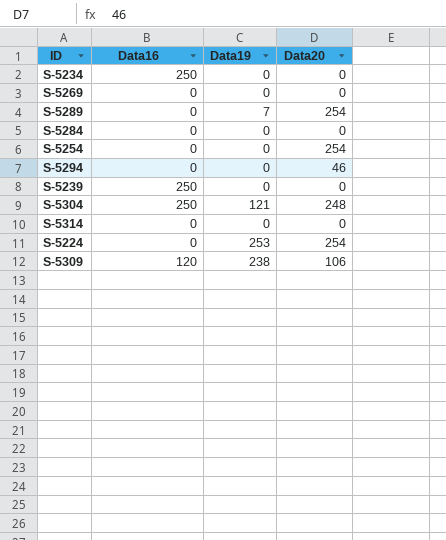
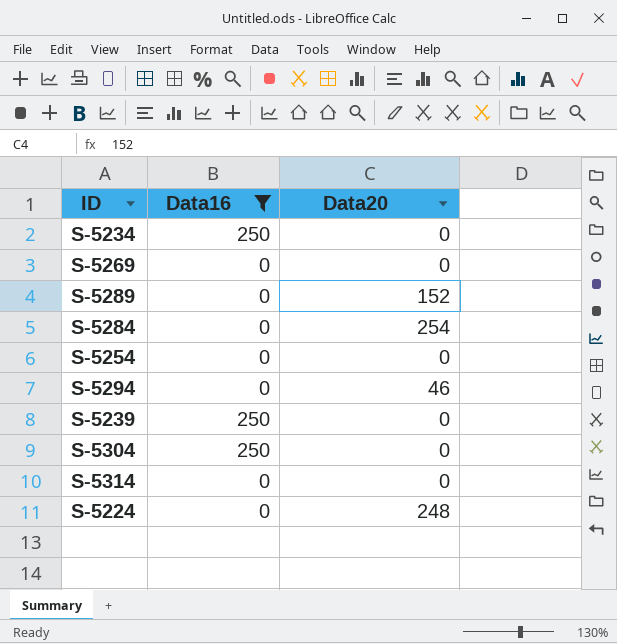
filter: none -> Data16 != 120
column Data19 | position: 3 -> none
S-5289 | Data20: 254 -> 152
S-5284 | Data20: 0 -> 254
S-5254 | Data20: 254 -> 0
S-5304 | Data20: 248 -> 0
S-5224 | Data20: 254 -> 248

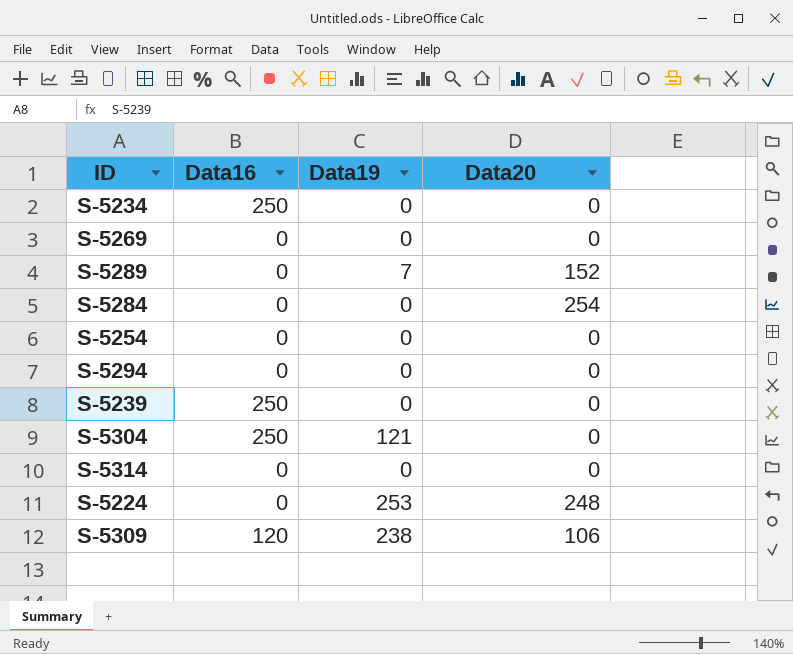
filter: Data16 != 120 -> none
column Data19 | position: none -> 3
S-5294 | Data20: 46 -> 0

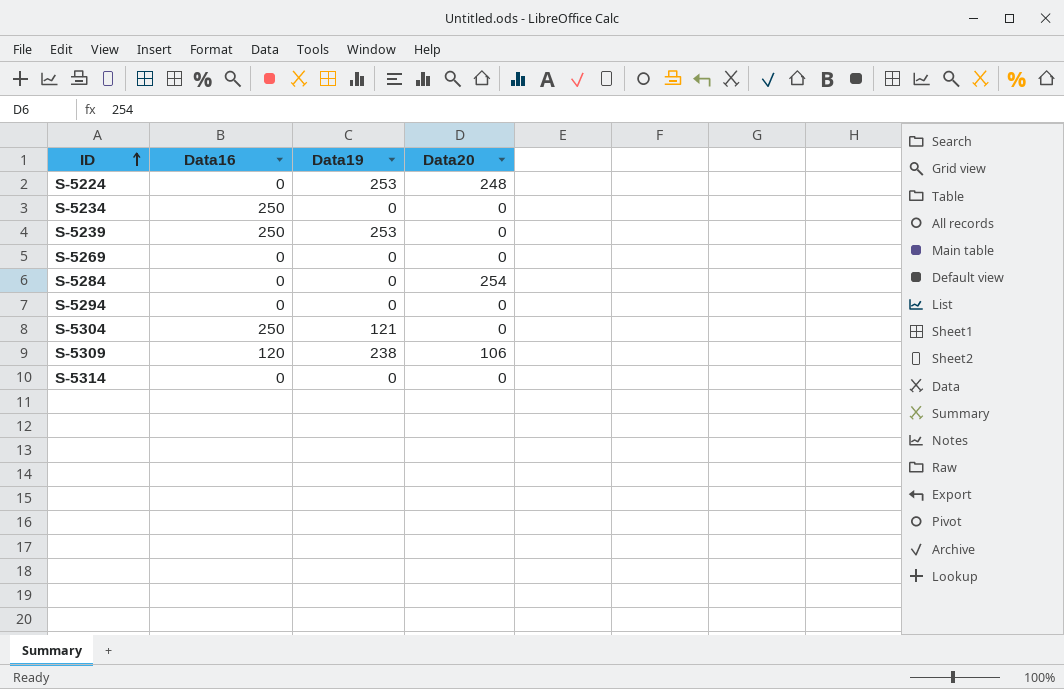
row order: none -> ID ascending
row S-5289: 0 | 7 | 152 -> none
row S-5254: 0 | 0 | 0 -> none
S-5239 | Data19: 0 -> 253

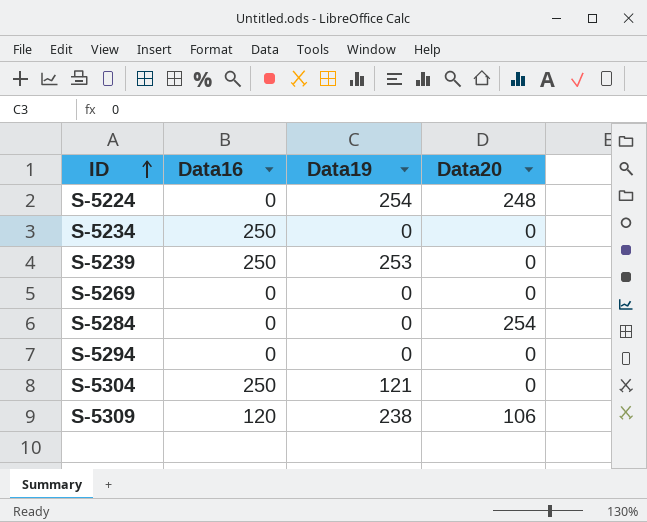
row S-5314: 0 | 0 | 0 -> none
S-5224 | Data19: 253 -> 254

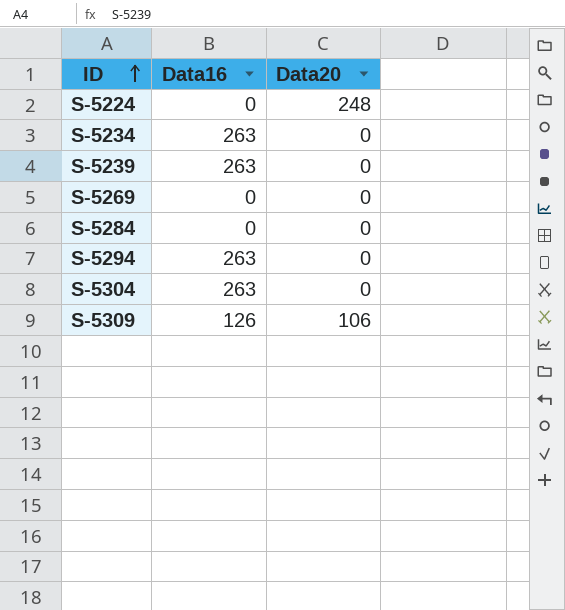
column Data19 | position: 3 -> none
S-5234 | Data16: 250 -> 263
S-5239 | Data16: 250 -> 263
S-5284 | Data20: 254 -> 0
S-5294 | Data16: 0 -> 263
S-5304 | Data16: 250 -> 263
S-5309 | Data16: 120 -> 126

